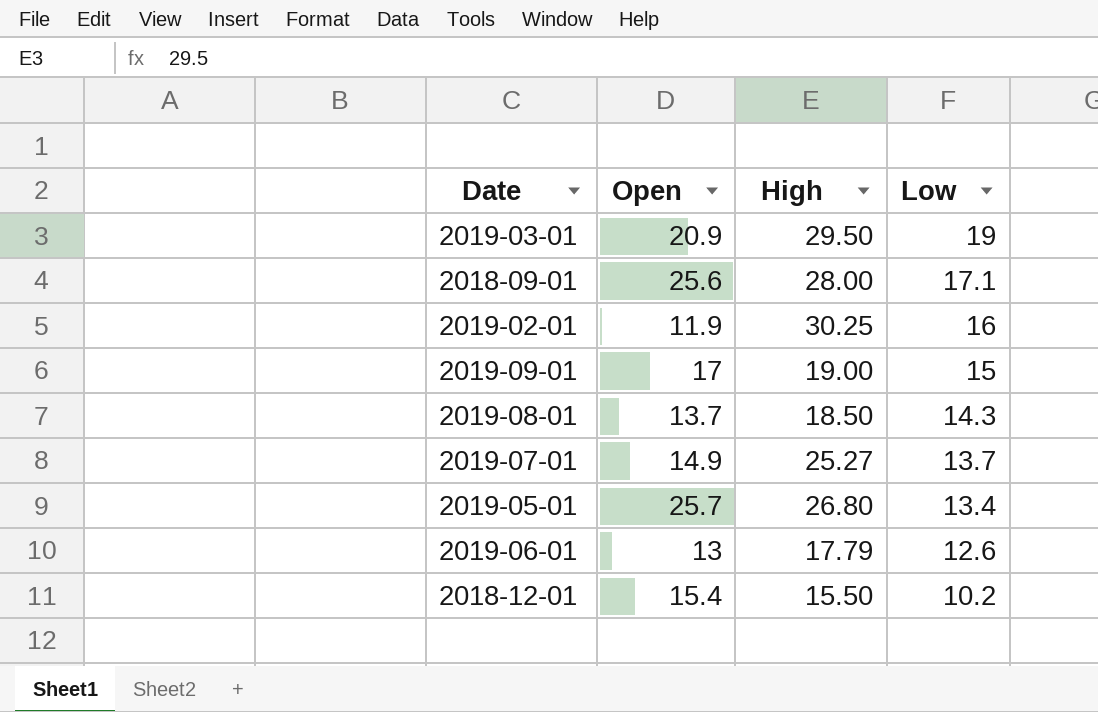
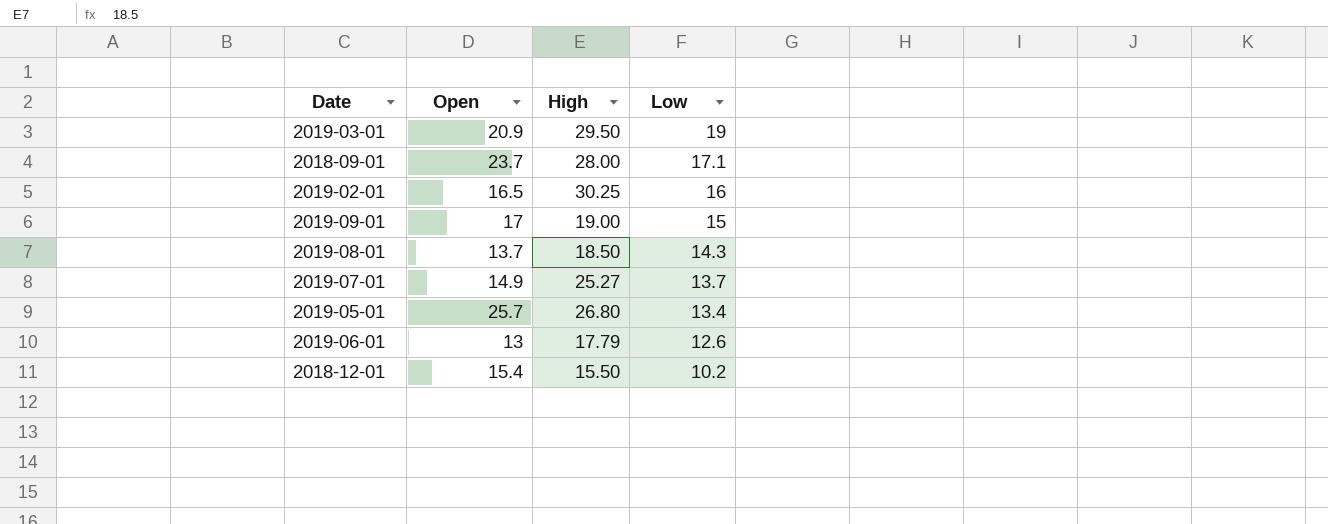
2018-09-01 | Open: 25.6 -> 23.7
2019-02-01 | Open: 11.9 -> 16.5

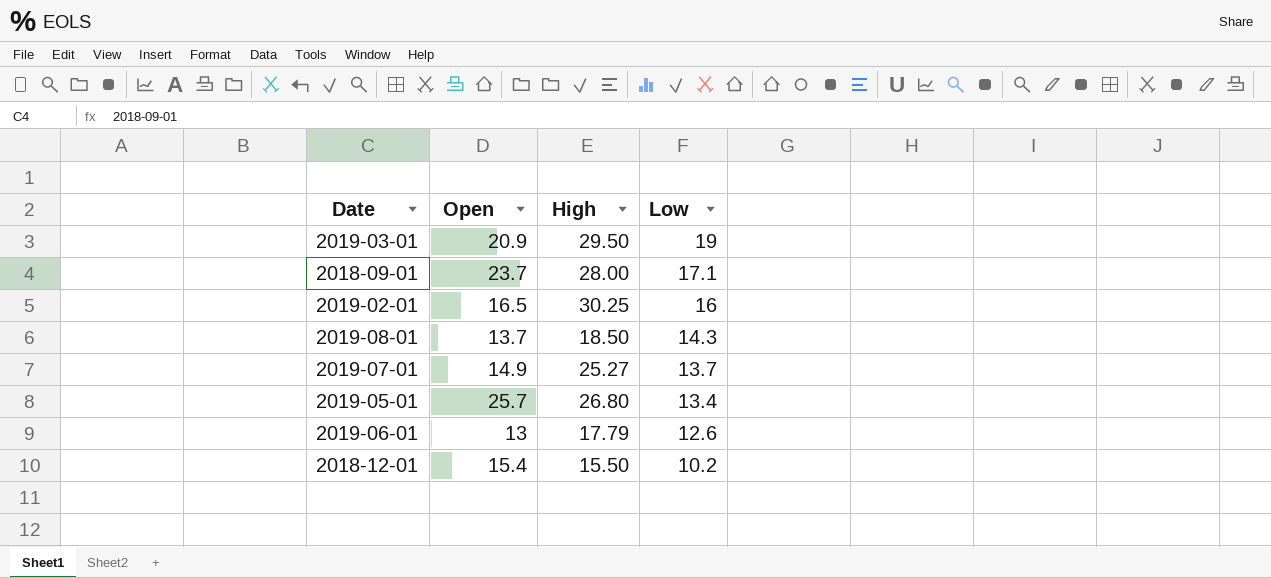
row 2019-09-01: 17 | 19.00 | 15 -> none

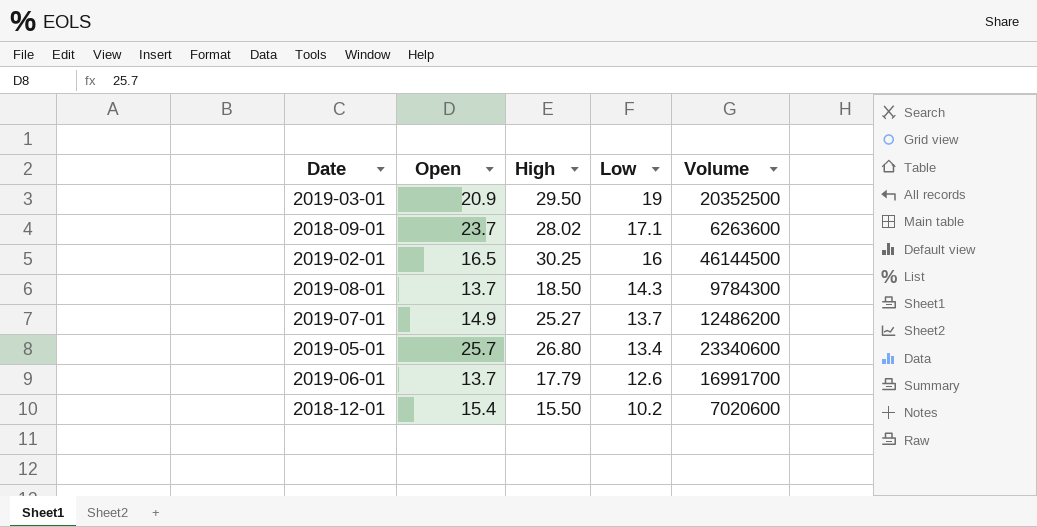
column Volume | position: none -> 5
2018-09-01 | High: 28.00 -> 28.02
2019-06-01 | Open: 13 -> 13.7

